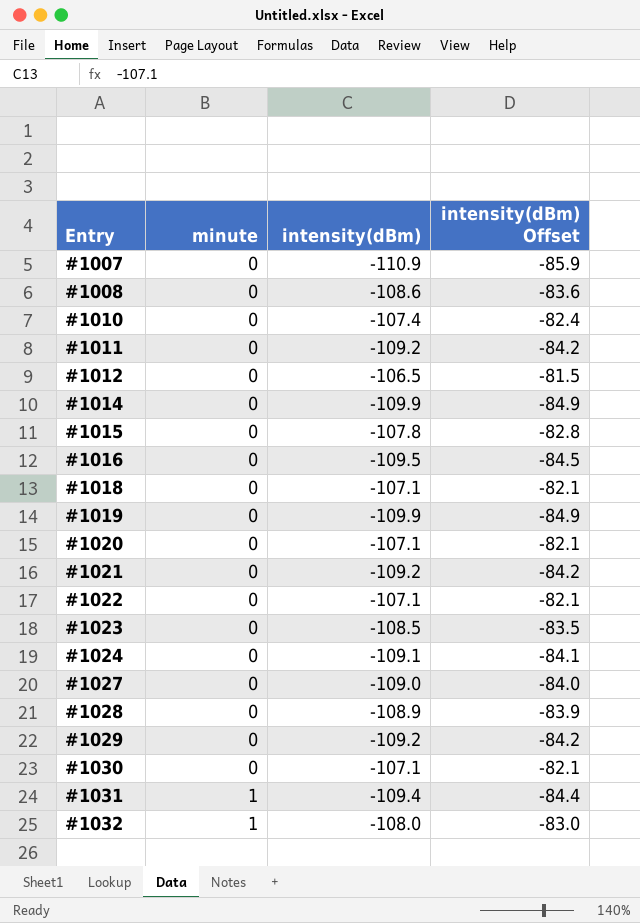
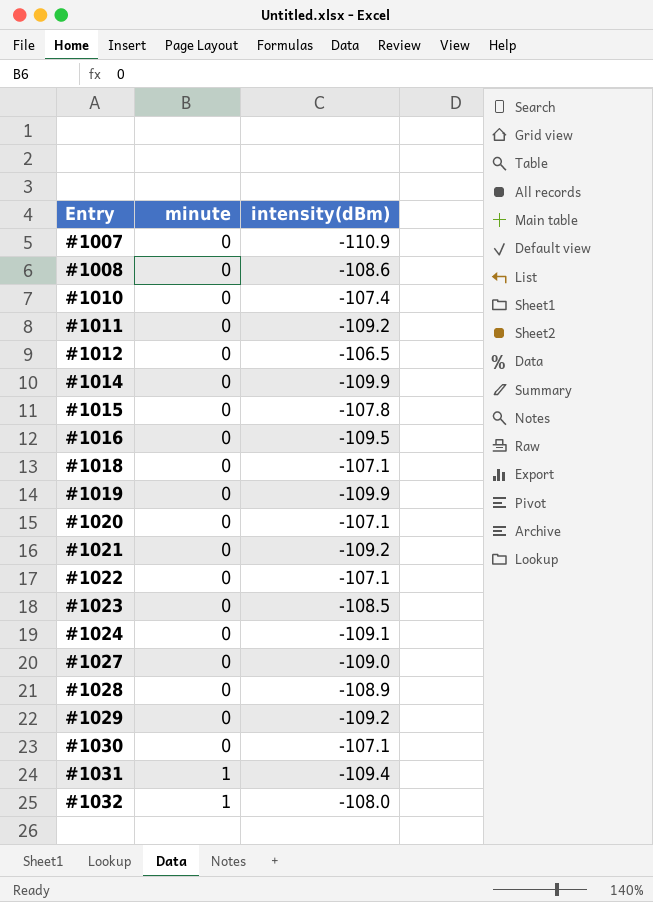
column intensity(dBm) Offset | formula: [intensity(dBm)] + 25 -> none

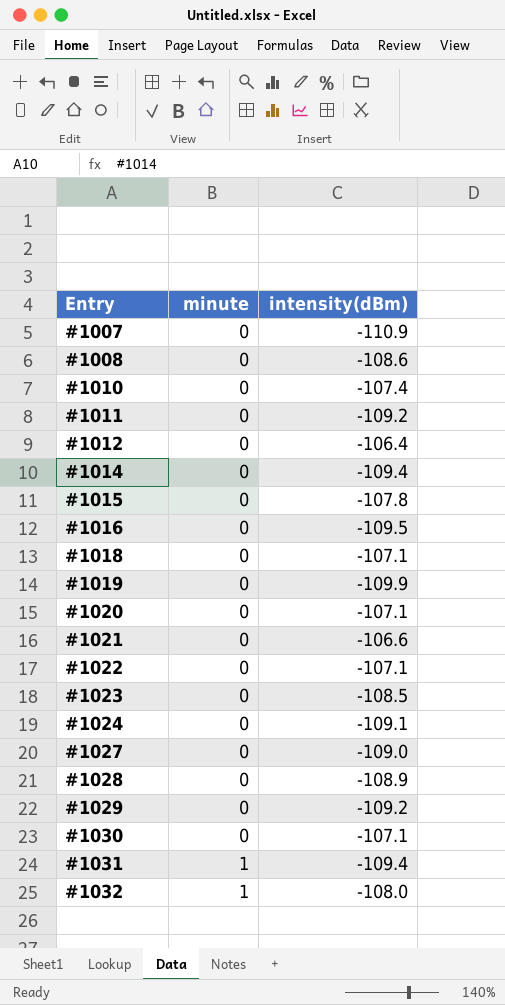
#1012 | intensity(dBm): -106.5 -> -106.4
#1014 | intensity(dBm): -109.9 -> -109.4
#1021 | intensity(dBm): -109.2 -> -106.6

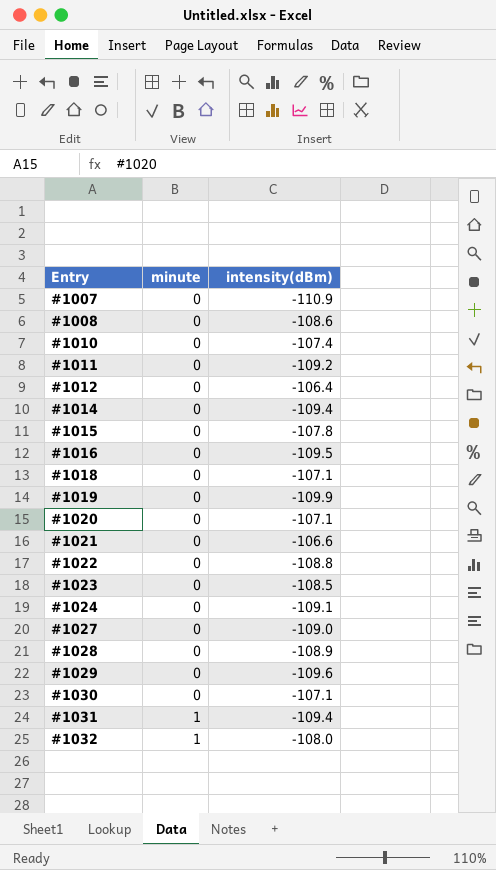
#1022 | intensity(dBm): -107.1 -> -108.8
#1029 | intensity(dBm): -109.2 -> -109.6

